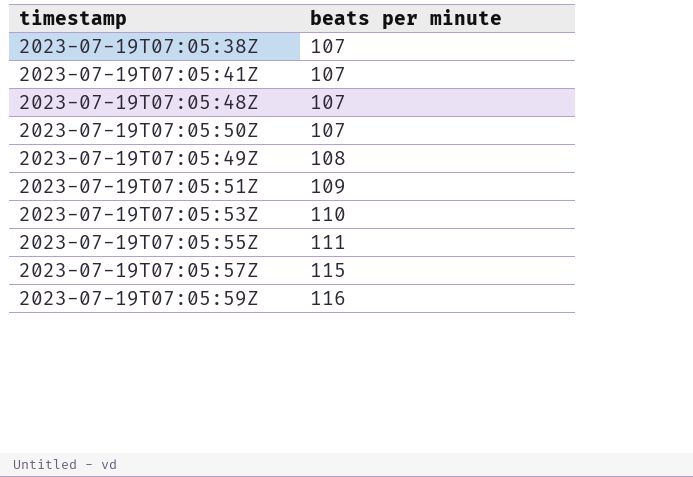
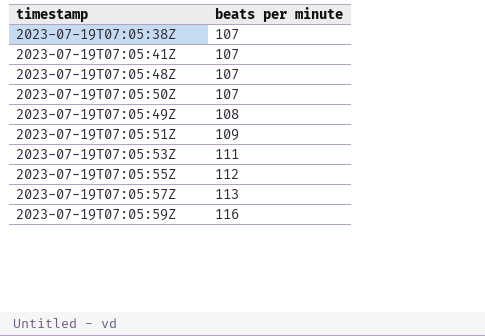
2023-07-19T07:05:53Z | beats per minute: 110 -> 111
2023-07-19T07:05:55Z | beats per minute: 111 -> 112
2023-07-19T07:05:57Z | beats per minute: 115 -> 113

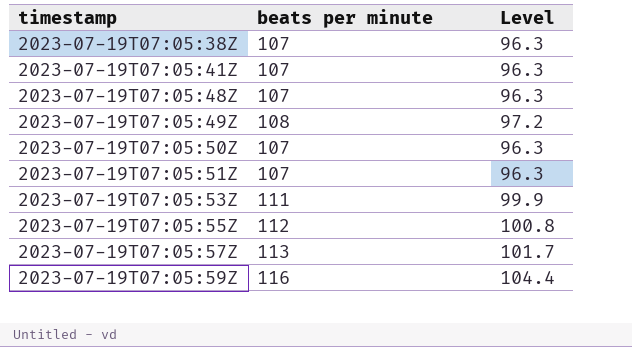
row order: beats per minute ascending -> timestamp ascending
column Level | formula: none -> [beats per minute] * 0.9
2023-07-19T07:05:51Z | beats per minute: 109 -> 107

